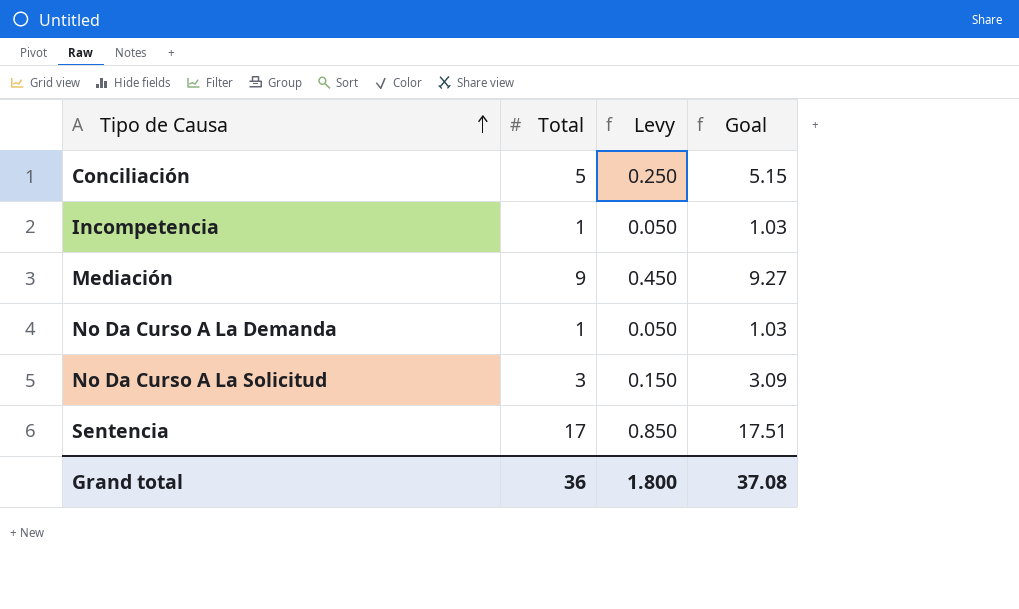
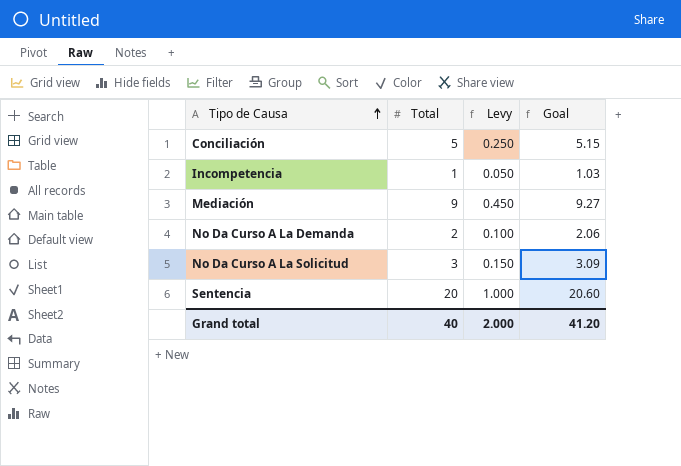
No Da Curso A La Demanda | Total: 1 -> 2
No Da Curso A La Demanda | Levy: 0.050 -> 0.100
No Da Curso A La Demanda | Goal: 1.03 -> 2.06
Sentencia | Total: 17 -> 20
Sentencia | Levy: 0.850 -> 1.000
Sentencia | Goal: 17.51 -> 20.60
Grand total | Total: 36 -> 40
Grand total | Levy: 1.800 -> 2.000
Grand total | Goal: 37.08 -> 41.20

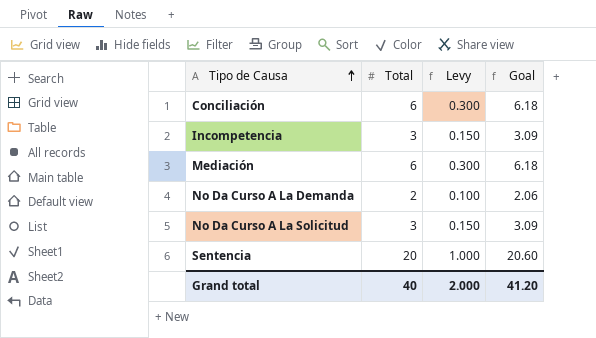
Conciliación | Total: 5 -> 6
Conciliación | Levy: 0.250 -> 0.300
Conciliación | Goal: 5.15 -> 6.18
Incompetencia | Total: 1 -> 3
Incompetencia | Levy: 0.050 -> 0.150
Incompetencia | Goal: 1.03 -> 3.09
Mediación | Total: 9 -> 6
Mediación | Levy: 0.450 -> 0.300
Mediación | Goal: 9.27 -> 6.18

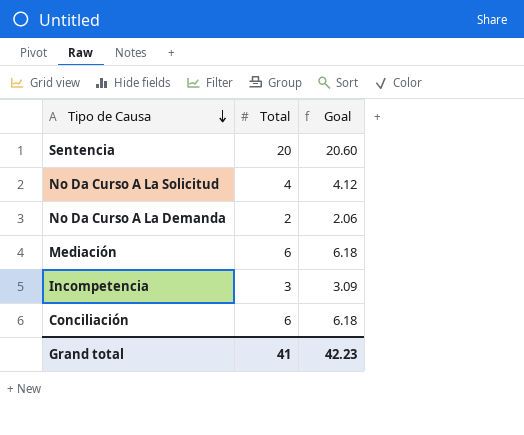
row order: Tipo de Causa ascending -> Tipo de Causa descending
column Levy | formula: [Total] * 0.05 -> none
No Da Curso A La Solicitud | Total: 3 -> 4
No Da Curso A La Solicitud | Goal: 3.09 -> 4.12
Grand total | Total: 40 -> 41
Grand total | Goal: 41.20 -> 42.23

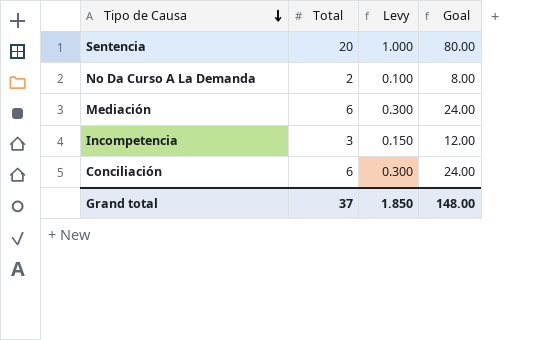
column Levy | formula: none -> [Total] * 0.05
column Goal | formula: [Total] * 1.03 -> [Total] * 4
row No Da Curso A La Solicitud: 4 | 4.12 -> none
Grand total | Total: 41 -> 37
Grand total | Goal: 42.23 -> 148.00

